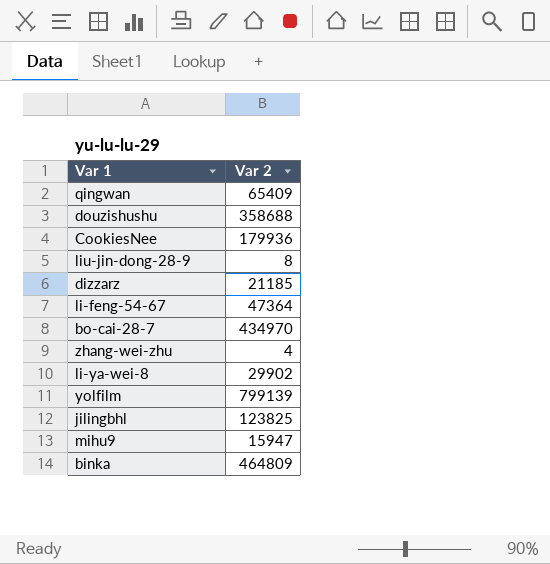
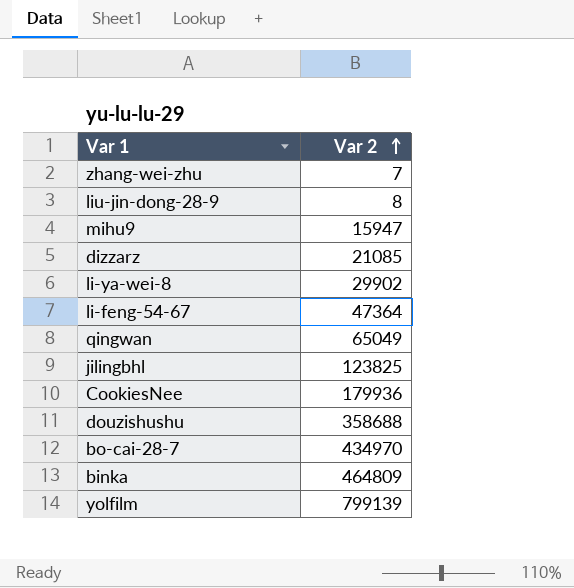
row order: none -> Var 2 ascending
zhang-wei-zhu | Var 2: 4 -> 7
dizzarz | Var 2: 21185 -> 21085
qingwan | Var 2: 65409 -> 65049

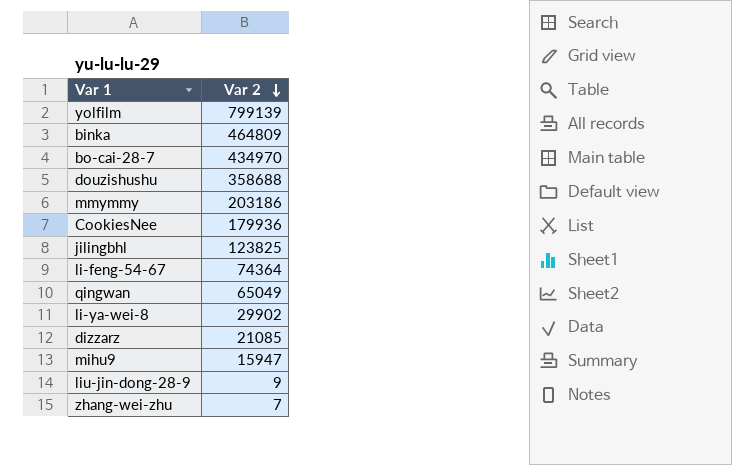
row order: Var 2 ascending -> Var 2 descending
row mmymmy: none -> 203186
li-feng-54-67 | Var 2: 47364 -> 74364
liu-jin-dong-28-9 | Var 2: 8 -> 9

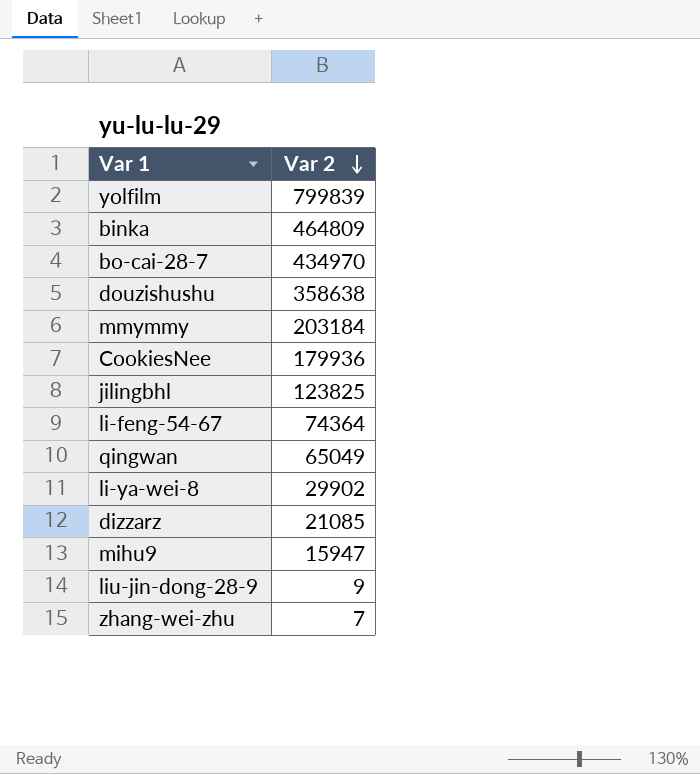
yolfilm | Var 2: 799139 -> 799839
douzishushu | Var 2: 358688 -> 358638
mmymmy | Var 2: 203186 -> 203184

